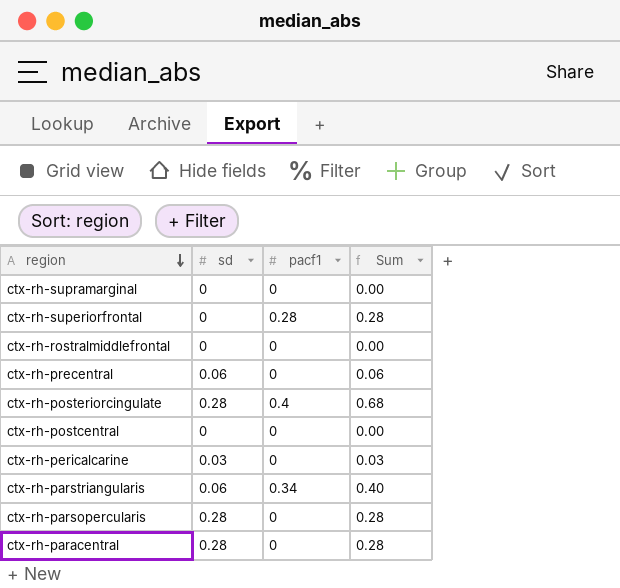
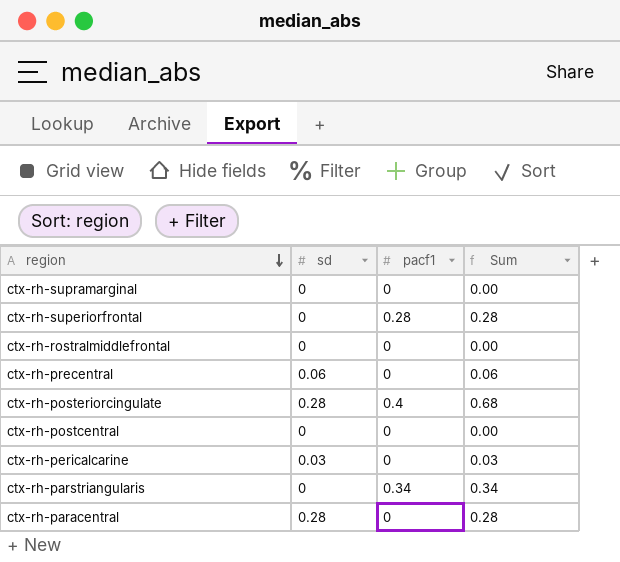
row ctx-rh-parsopercularis: 0.28 | 0 | 0.28 -> none
ctx-rh-parstriangularis | sd: 0.06 -> 0
ctx-rh-parstriangularis | Sum: 0.40 -> 0.34

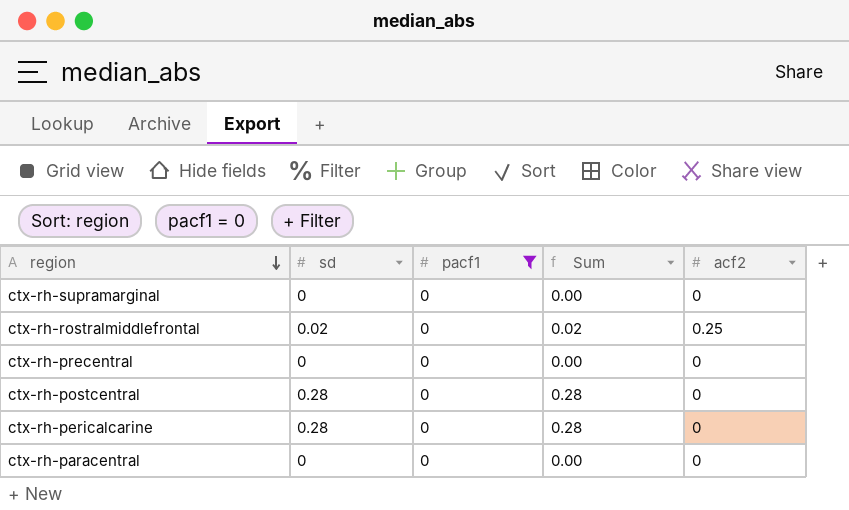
filter: none -> pacf1 = 0
column acf2 | position: none -> 5
ctx-rh-rostralmiddlefrontal | sd: 0 -> 0.02
ctx-rh-rostralmiddlefrontal | Sum: 0.00 -> 0.02
ctx-rh-precentral | sd: 0.06 -> 0
ctx-rh-precentral | Sum: 0.06 -> 0.00
ctx-rh-postcentral | sd: 0 -> 0.28
ctx-rh-postcentral | Sum: 0.00 -> 0.28
ctx-rh-pericalcarine | sd: 0.03 -> 0.28
ctx-rh-pericalcarine | Sum: 0.03 -> 0.28
ctx-rh-paracentral | sd: 0.28 -> 0
ctx-rh-paracentral | Sum: 0.28 -> 0.00

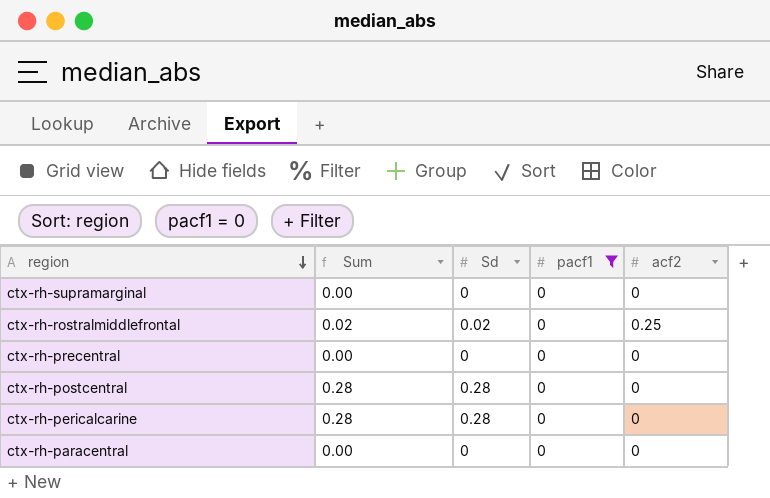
column Sum | position: 4 -> 2
column name: sd -> Sd

